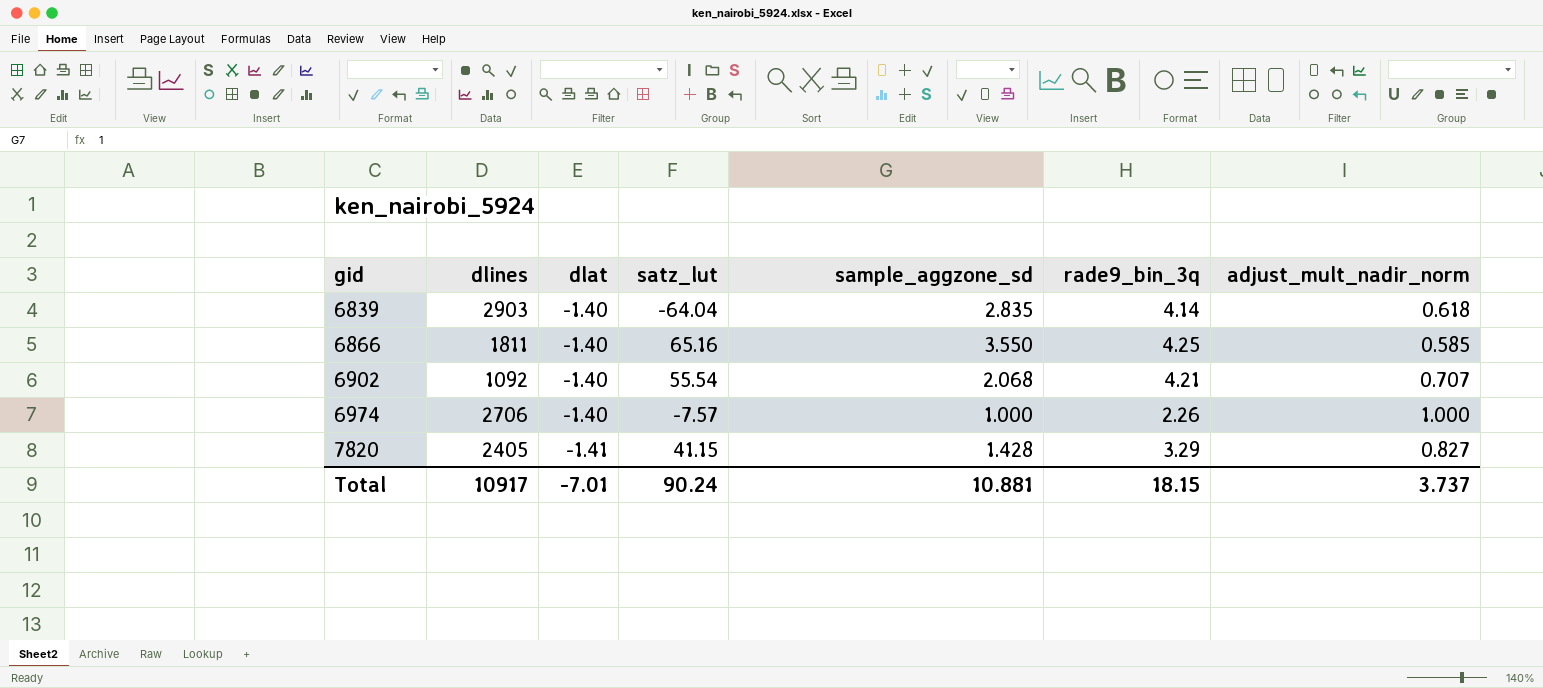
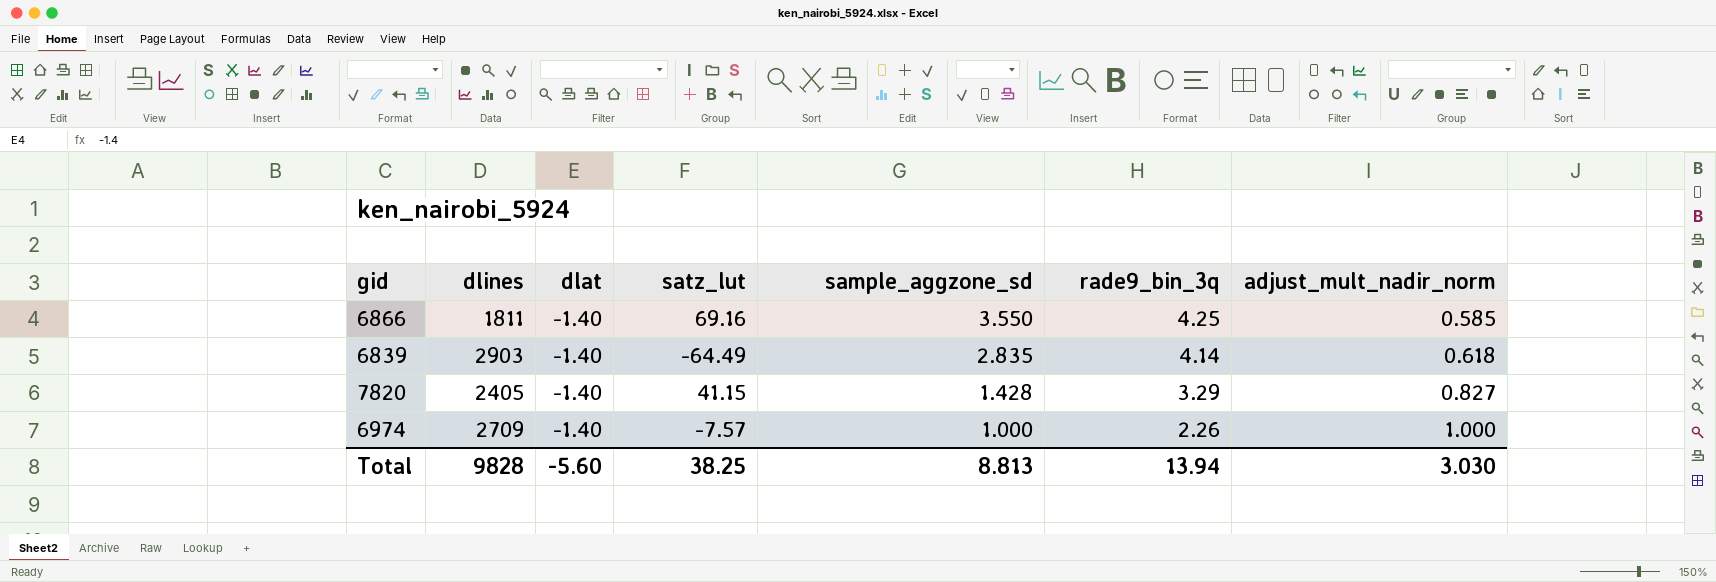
row order: gid ascending -> sample_aggzone_sd descending
row 6902: 1092 | -1.40 | 55.54 | 2.068 | 4.21 | 0.707 -> none
6866 | satz_lut: 65.16 -> 69.16
6839 | satz_lut: -64.04 -> -64.49
7820 | dlat: -1.41 -> -1.40
6974 | dlines: 2706 -> 2709
Total | dlines: 10917 -> 9828
Total | dlat: -7.01 -> -5.60
Total | satz_lut: 90.24 -> 38.25
Total | sample_aggzone_sd: 10.881 -> 8.813
Total | rade9_bin_3q: 18.15 -> 13.94
Total | adjust_mult_nadir_norm: 3.737 -> 3.030

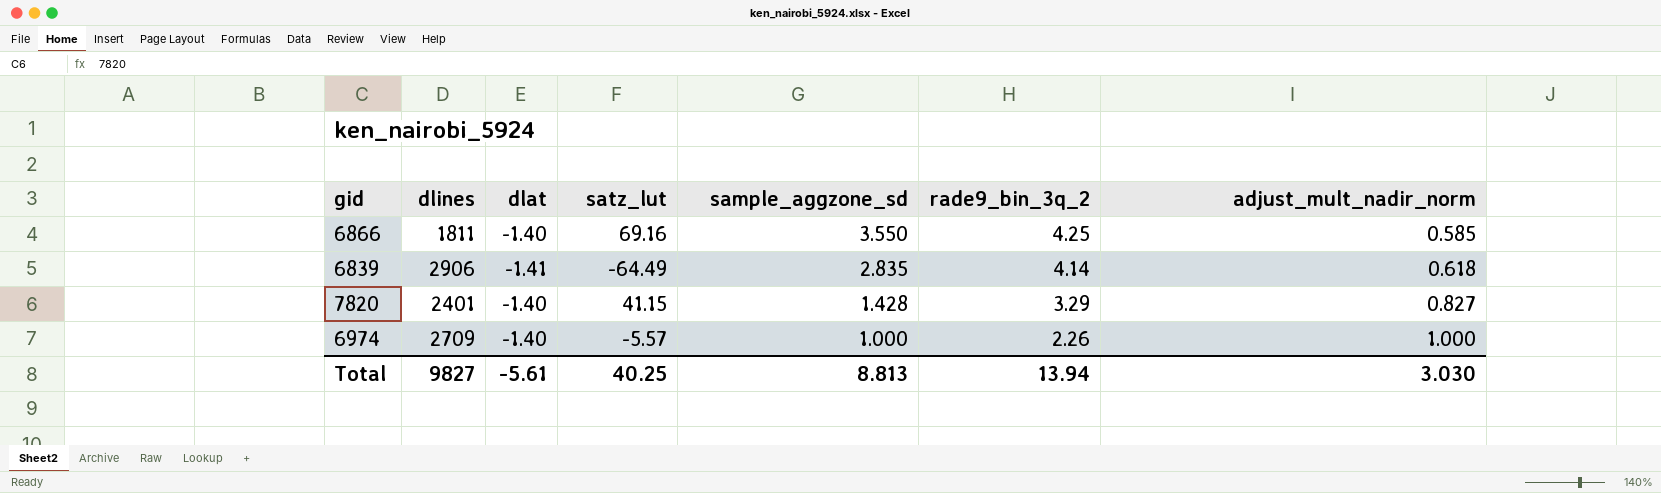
column name: rade9_bin_3q -> rade9_bin_3q_2
6839 | dlines: 2903 -> 2906
6839 | dlat: -1.40 -> -1.41
7820 | dlines: 2405 -> 2401
6974 | satz_lut: -7.57 -> -5.57
Total | dlines: 9828 -> 9827
Total | dlat: -5.60 -> -5.61
Total | satz_lut: 38.25 -> 40.25

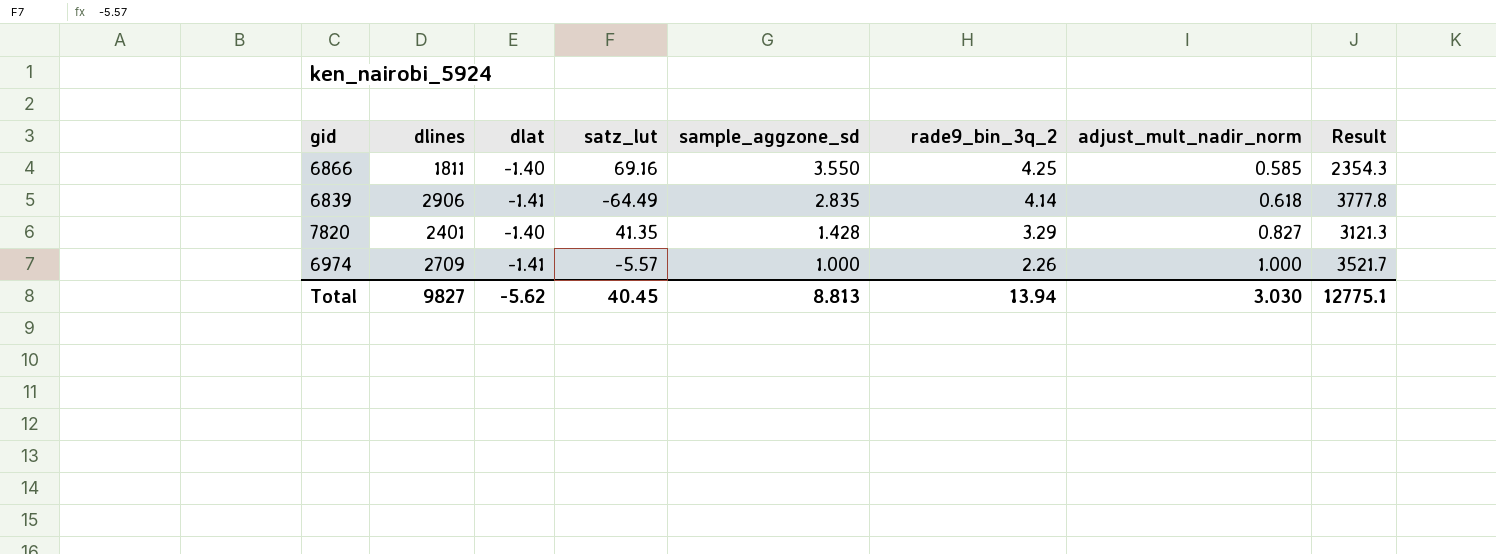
column Result | formula: none -> [dlines] * 1.3
7820 | satz_lut: 41.15 -> 41.35
6974 | dlat: -1.40 -> -1.41
Total | dlat: -5.61 -> -5.62
Total | satz_lut: 40.25 -> 40.45

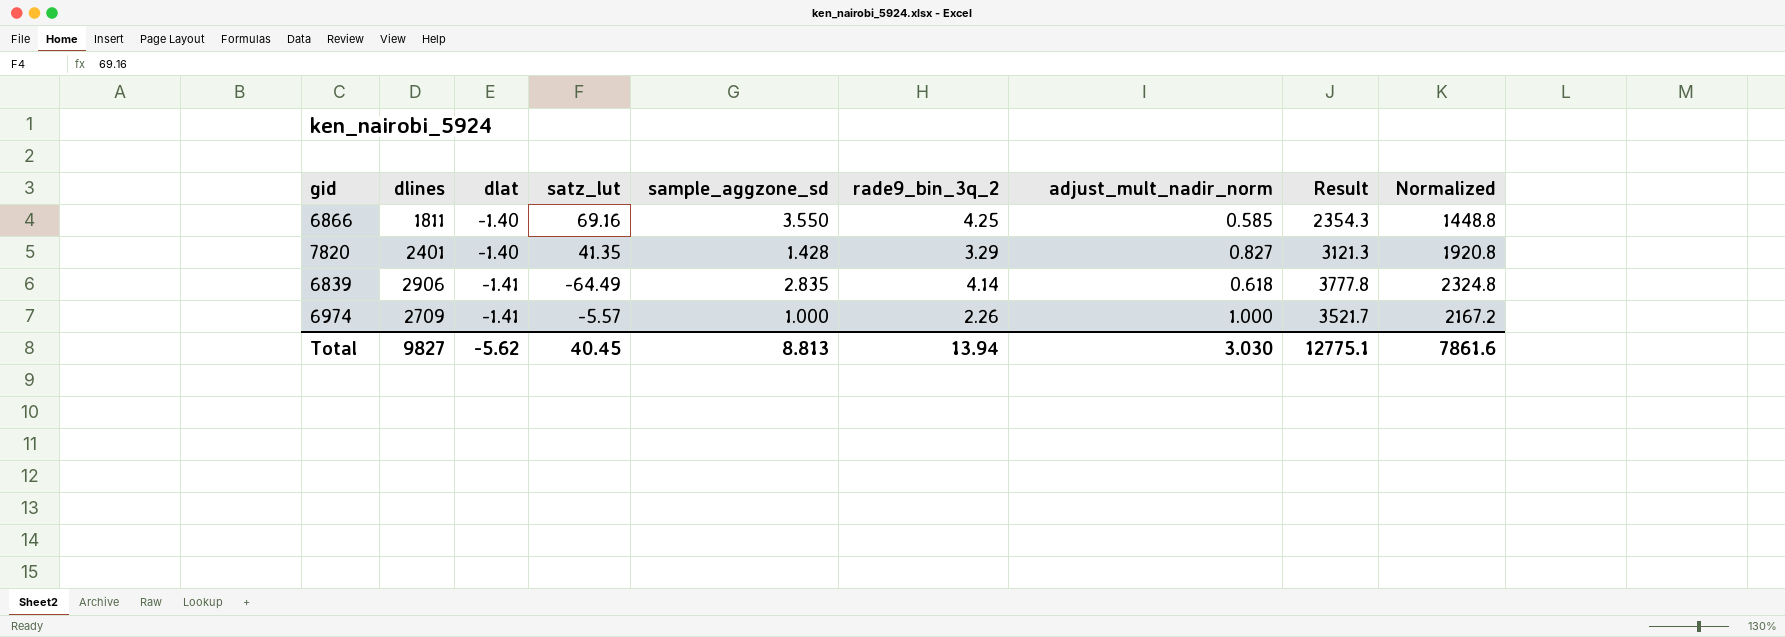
row order: sample_aggzone_sd descending -> dlat descending
column Normalized | formula: none -> [dlines] * 0.8

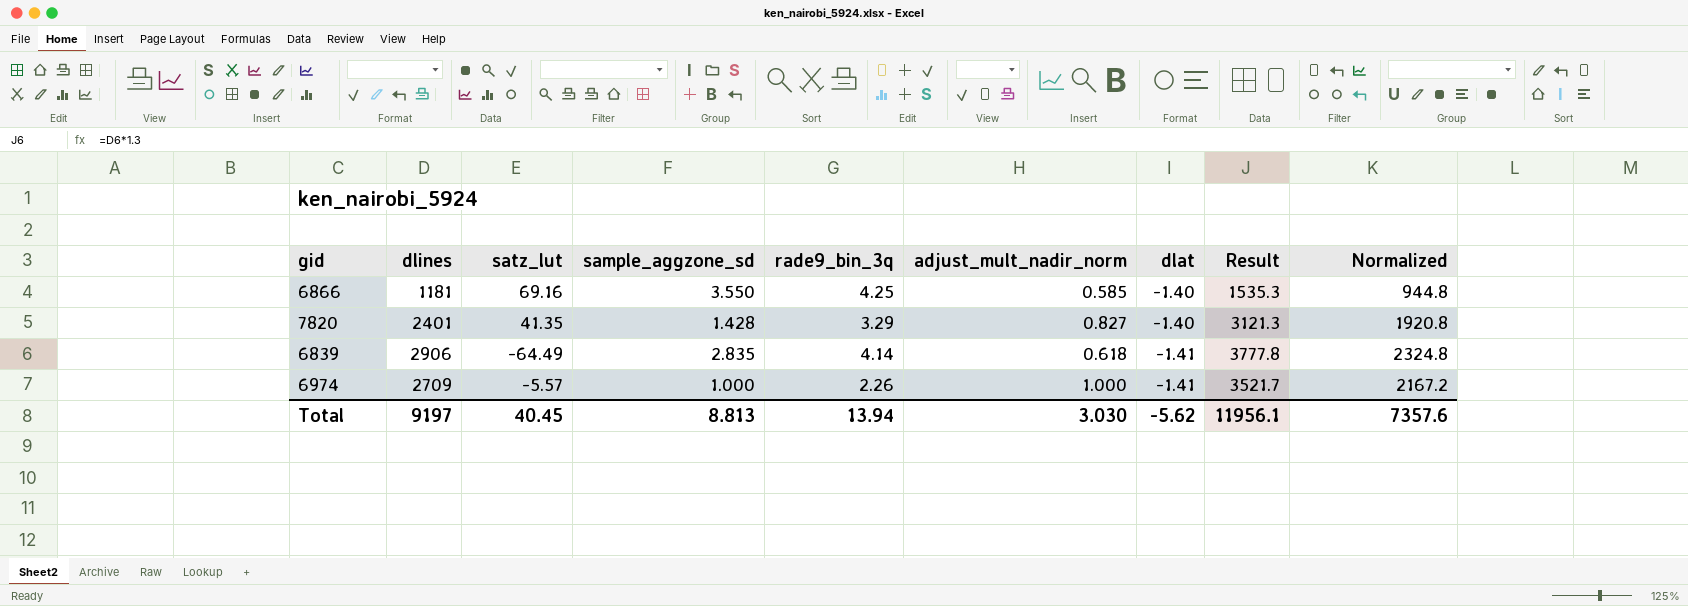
column name: rade9_bin_3q_2 -> rade9_bin_3q
column dlat | position: 3 -> 7
6866 | dlines: 1811 -> 1181
6866 | Result: 2354.3 -> 1535.3
6866 | Normalized: 1448.8 -> 944.8
Total | dlines: 9827 -> 9197
Total | Result: 12775.1 -> 11956.1
Total | Normalized: 7861.6 -> 7357.6

